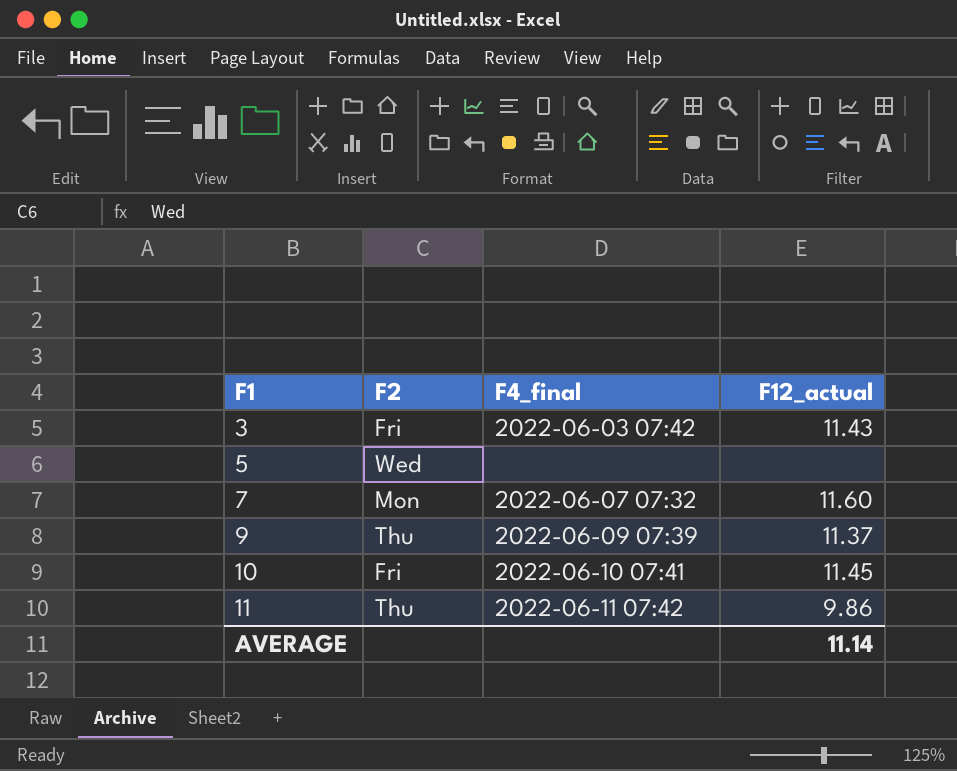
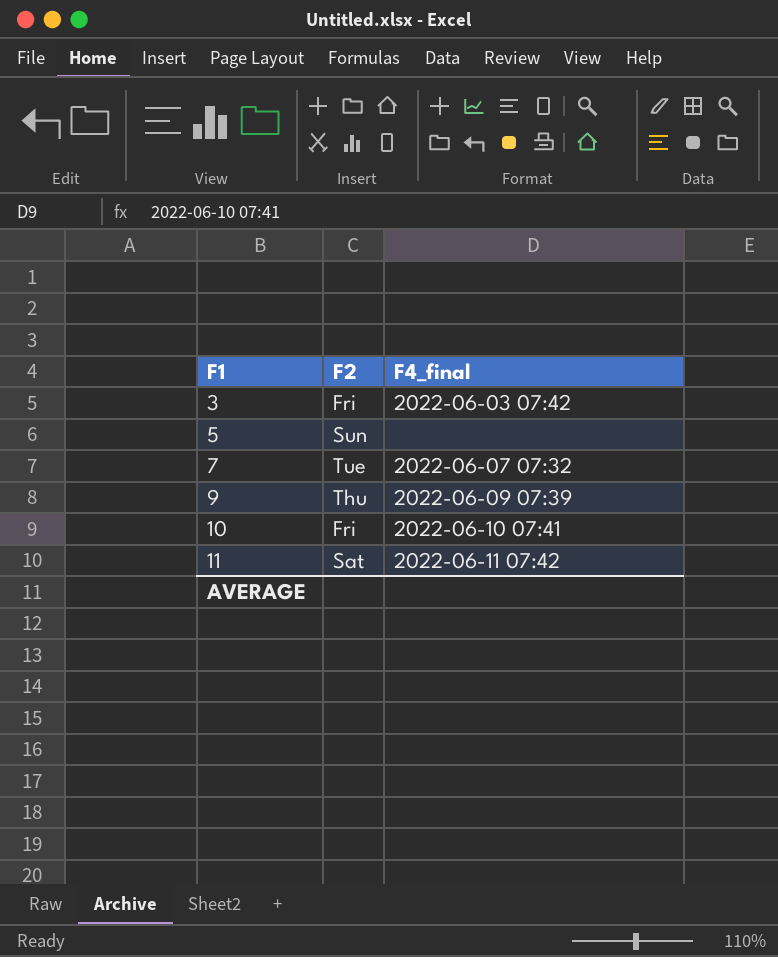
column F12_actual | position: 4 -> none
5 | F2: Wed -> Sun
7 | F2: Mon -> Tue
11 | F2: Thu -> Sat

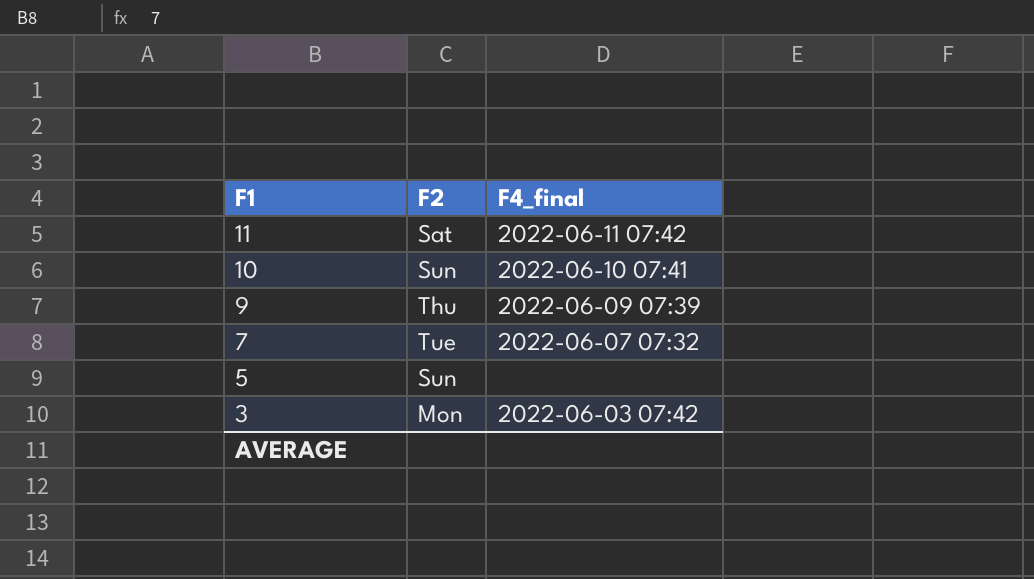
row order: F1 ascending -> F1 descending
10 | F2: Fri -> Sun
3 | F2: Fri -> Mon

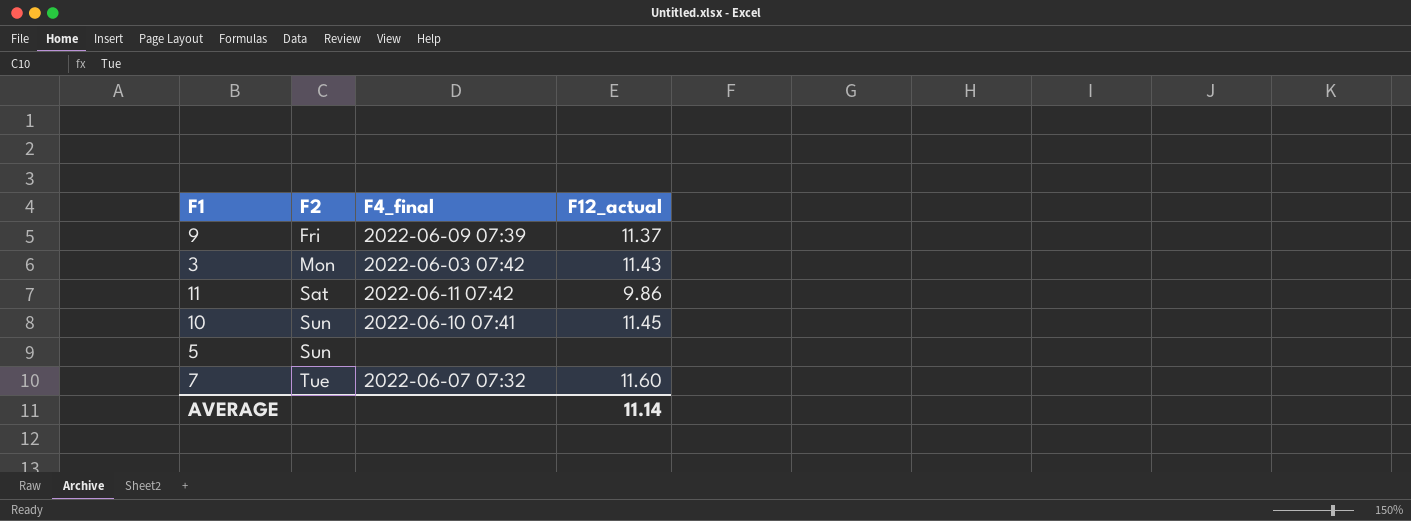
row order: F1 descending -> F2 ascending
column F12_actual | position: none -> 4
9 | F2: Thu -> Fri

